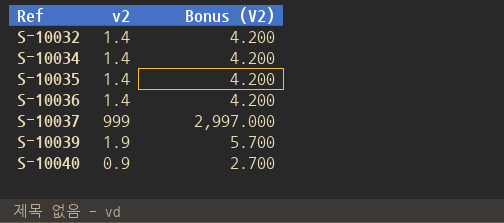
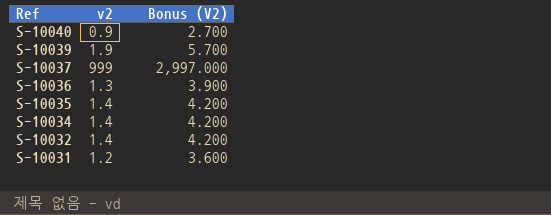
row order: Ref ascending -> Ref descending
S-10036 | v2: 1.4 -> 1.3
S-10036 | Bonus (V2): 4.200 -> 3.900
row S-10031: none -> 1.2 | 3.600

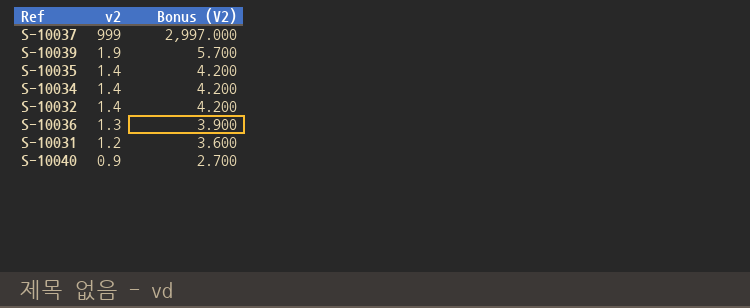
row order: Ref descending -> v2 descending

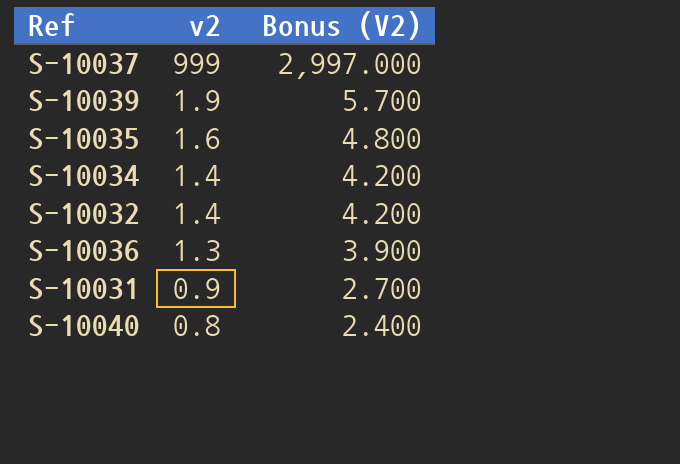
S-10035 | v2: 1.4 -> 1.6
S-10035 | Bonus (V2): 4.200 -> 4.800
S-10031 | v2: 1.2 -> 0.9
S-10031 | Bonus (V2): 3.600 -> 2.700
S-10040 | v2: 0.9 -> 0.8
S-10040 | Bonus (V2): 2.700 -> 2.400

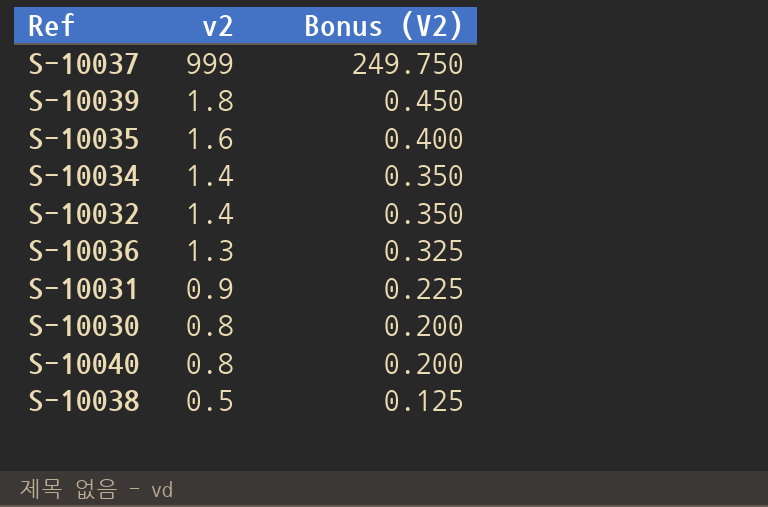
column Bonus (V2) | formula: [v2] * 3 -> [v2] * 0.25
S-10039 | v2: 1.9 -> 1.8
row S-10030: none -> 0.8 | 0.200
row S-10038: none -> 0.5 | 0.125

